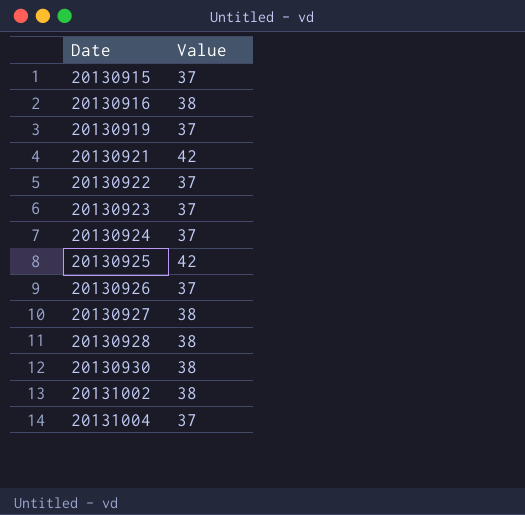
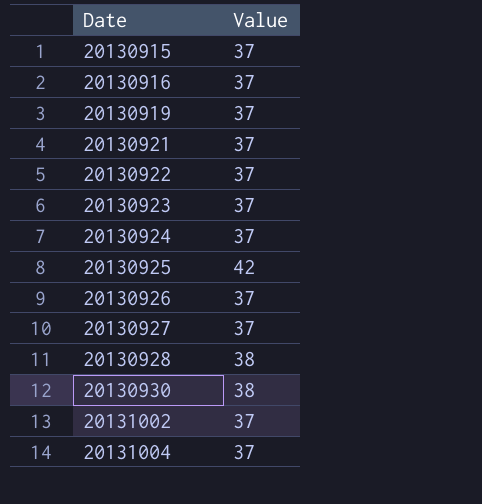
20130916 | Value: 38 -> 37
20130921 | Value: 42 -> 37
20130927 | Value: 38 -> 37
20131002 | Value: 38 -> 37

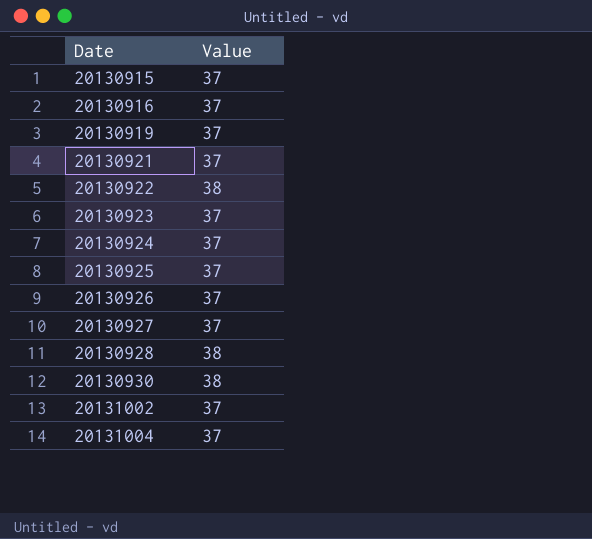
20130922 | Value: 37 -> 38
20130925 | Value: 42 -> 37

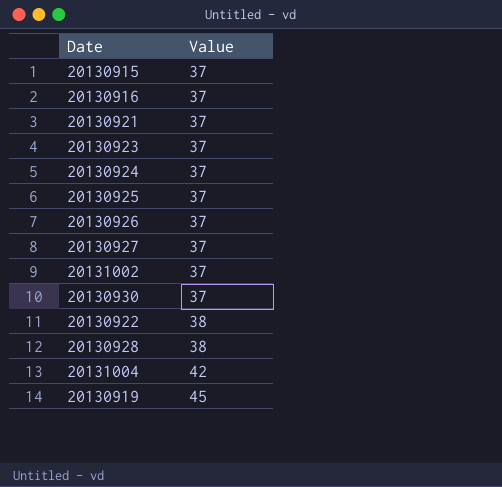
row order: Date ascending -> Value ascending
20130930 | Value: 38 -> 37
20131004 | Value: 37 -> 42
20130919 | Value: 37 -> 45

